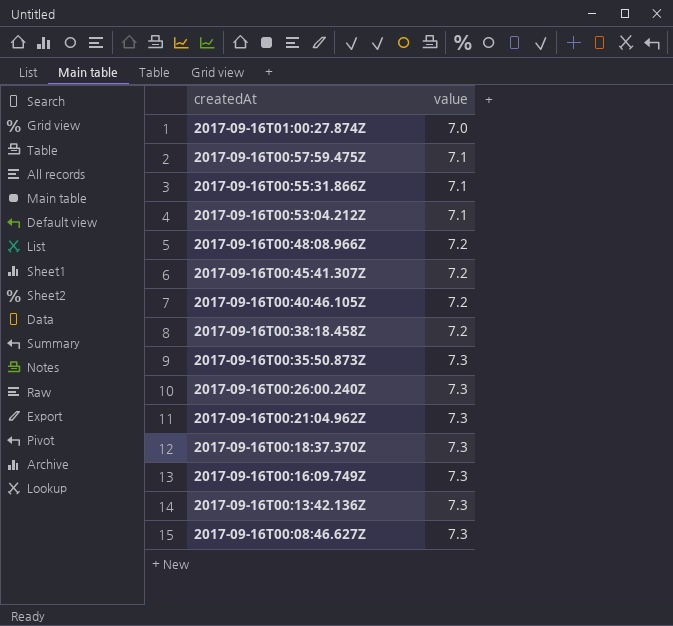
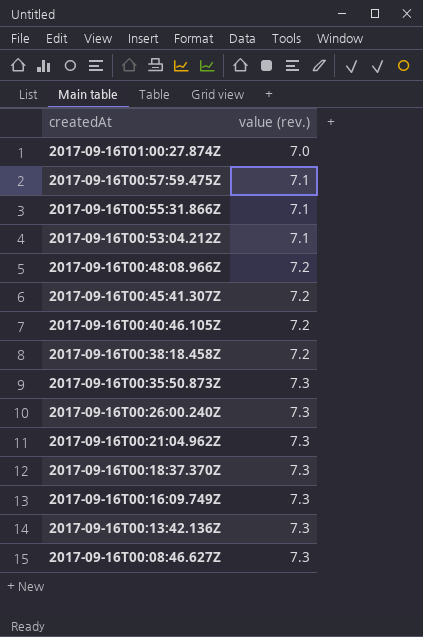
column name: value -> value (rev.)

